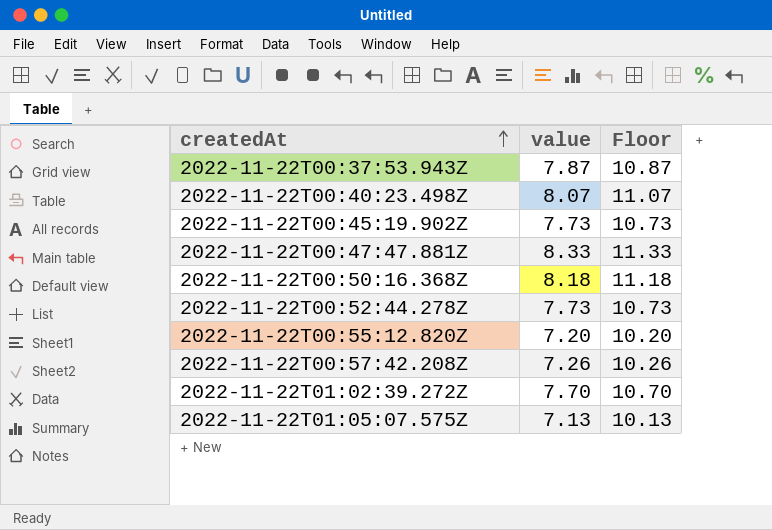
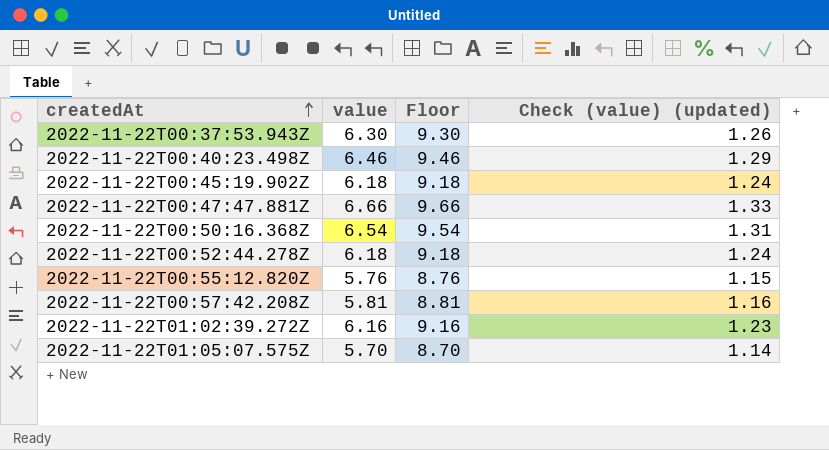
column Check (value) (updated) | formula: none -> [value] * 0.2
2022-11-22T00:37:53.943Z | value: 7.87 -> 6.30
2022-11-22T00:37:53.943Z | Floor: 10.87 -> 9.30
2022-11-22T00:40:23.498Z | value: 8.07 -> 6.46
2022-11-22T00:40:23.498Z | Floor: 11.07 -> 9.46
2022-11-22T00:45:19.902Z | value: 7.73 -> 6.18
2022-11-22T00:45:19.902Z | Floor: 10.73 -> 9.18
2022-11-22T00:47:47.881Z | value: 8.33 -> 6.66
2022-11-22T00:47:47.881Z | Floor: 11.33 -> 9.66
2022-11-22T00:50:16.368Z | value: 8.18 -> 6.54
2022-11-22T00:50:16.368Z | Floor: 11.18 -> 9.54
2022-11-22T00:52:44.278Z | value: 7.73 -> 6.18
2022-11-22T00:52:44.278Z | Floor: 10.73 -> 9.18
2022-11-22T00:55:12.820Z | value: 7.20 -> 5.76
2022-11-22T00:55:12.820Z | Floor: 10.20 -> 8.76
2022-11-22T00:57:42.208Z | value: 7.26 -> 5.81
2022-11-22T00:57:42.208Z | Floor: 10.26 -> 8.81
2022-11-22T01:02:39.272Z | value: 7.70 -> 6.16
2022-11-22T01:02:39.272Z | Floor: 10.70 -> 9.16
2022-11-22T01:05:07.575Z | value: 7.13 -> 5.70
2022-11-22T01:05:07.575Z | Floor: 10.13 -> 8.70

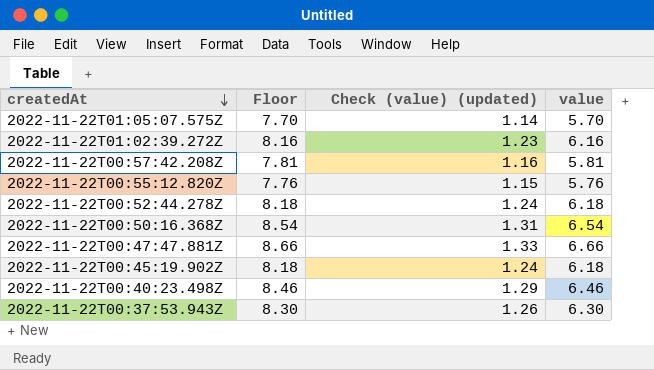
row order: createdAt ascending -> createdAt descending
column Floor | formula: [value] + 3 -> [value] + 2
column value | position: 2 -> 4

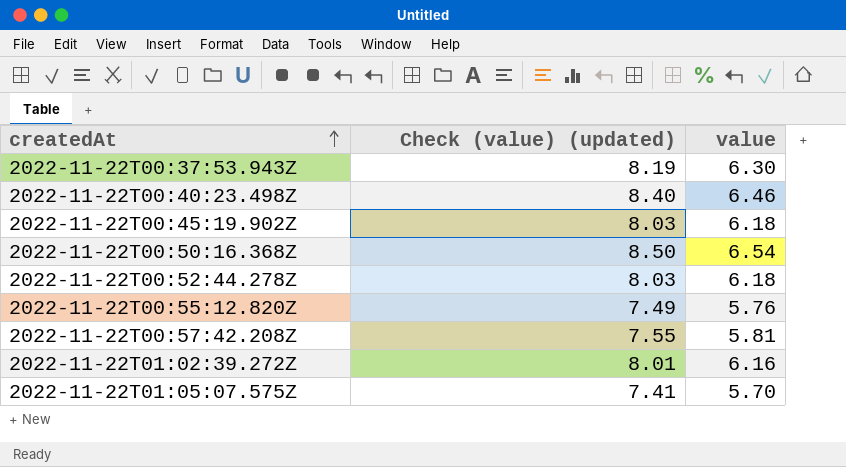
row order: createdAt descending -> createdAt ascending
column Floor | formula: [value] + 2 -> none
column Check (value) (updated) | formula: [value] * 0.2 -> [value] * 1.3
row 2022-11-22T00:47:47.881Z: 8.66 | 1.33 | 6.66 -> none

